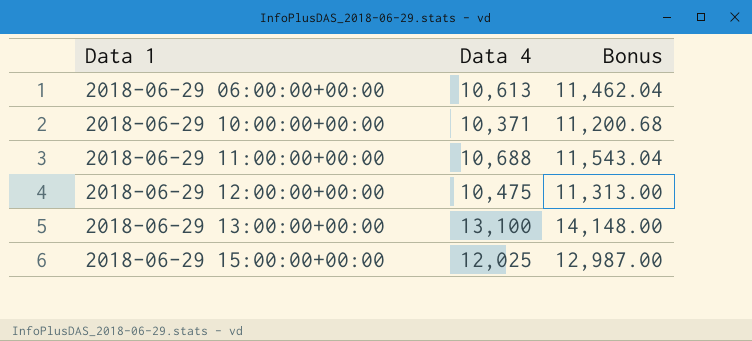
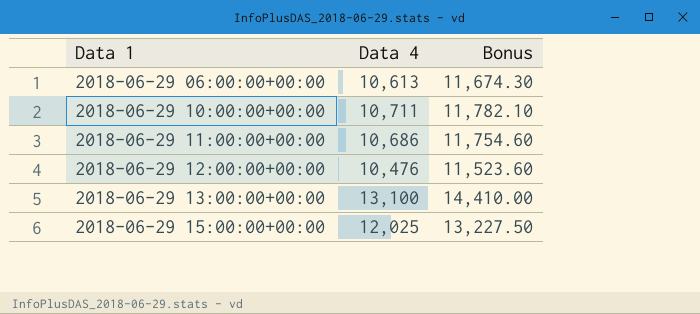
column Bonus | formula: [Data 4] * 1.08 -> [Data 4] * 1.1
2018-06-29 10:00:00+00:00 | Data 4: 10,371 -> 10,711
2018-06-29 11:00:00+00:00 | Data 4: 10,688 -> 10,686
2018-06-29 12:00:00+00:00 | Data 4: 10,475 -> 10,476

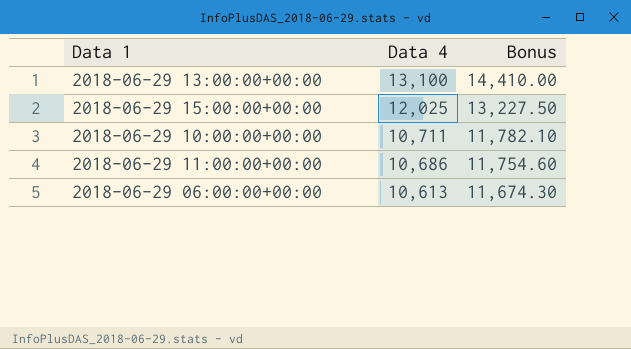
row order: Data 1 ascending -> Data 4 descending
row 2018-06-29 12:00:00+00:00: 10,476 | 11,523.60 -> none

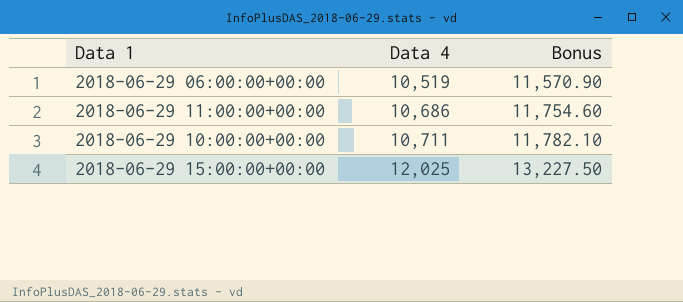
row order: Data 4 descending -> Data 4 ascending
row 2018-06-29 13:00:00+00:00: 13,100 | 14,410.00 -> none
2018-06-29 06:00:00+00:00 | Data 4: 10,613 -> 10,519
2018-06-29 06:00:00+00:00 | Bonus: 11,674.30 -> 11,570.90

